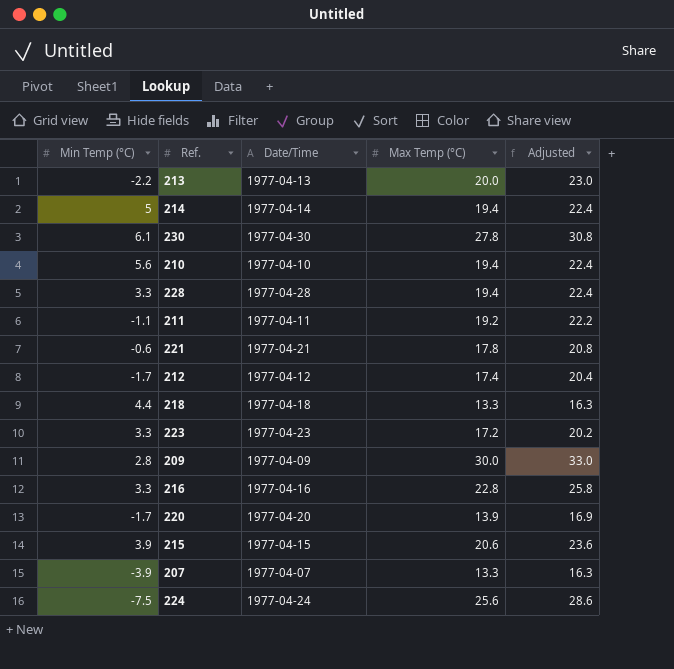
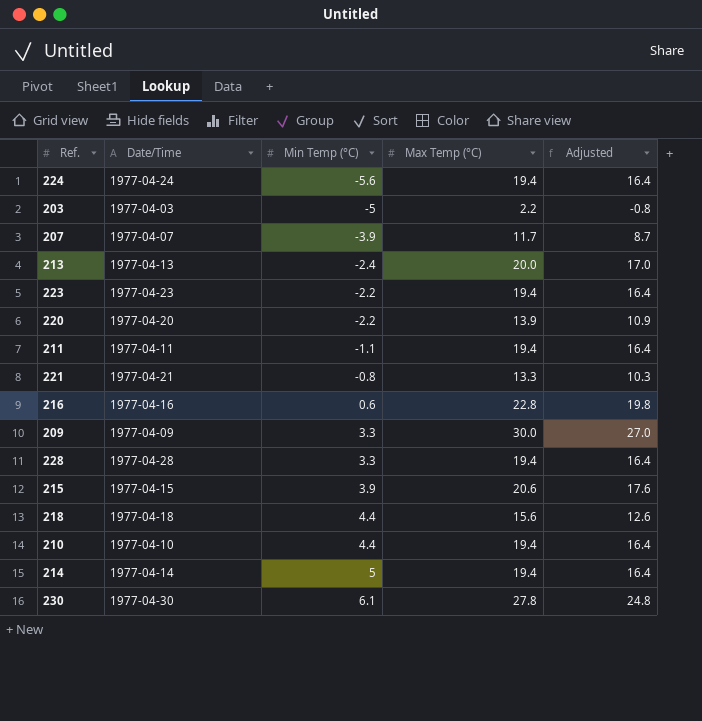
row order: none -> Min Temp (°C) ascending
column Min Temp (°C) | position: 1 -> 3
column Adjusted | formula: [Max Temp (°C)] + 3 -> [Max Temp (°C)] - 3
row 212: -1.7 | 1977-04-12 | 17.4 | 20.4 -> none
224 | Min Temp (°C): -7.5 -> -5.6
224 | Max Temp (°C): 25.6 -> 19.4
row 203: none -> 1977-04-03 | -5 | 2.2 | -0.8
207 | Max Temp (°C): 13.3 -> 11.7
213 | Min Temp (°C): -2.2 -> -2.4
223 | Min Temp (°C): 3.3 -> -2.2
223 | Max Temp (°C): 17.2 -> 19.4
220 | Min Temp (°C): -1.7 -> -2.2
211 | Max Temp (°C): 19.2 -> 19.4
221 | Min Temp (°C): -0.6 -> -0.8
221 | Max Temp (°C): 17.8 -> 13.3
216 | Min Temp (°C): 3.3 -> 0.6
209 | Min Temp (°C): 2.8 -> 3.3
218 | Max Temp (°C): 13.3 -> 15.6
210 | Min Temp (°C): 5.6 -> 4.4

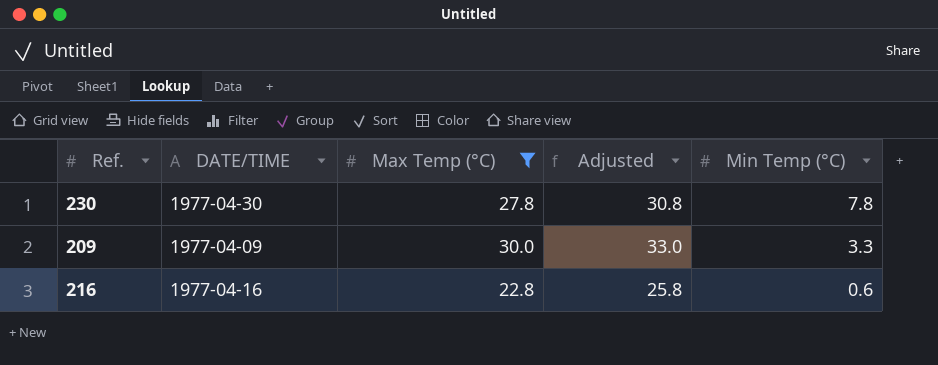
filter: none -> Max Temp (°C) >= 22.8
row order: Min Temp (°C) ascending -> Min Temp (°C) descending
column name: Date/Time -> DATE/TIME
column Adjusted | formula: [Max Temp (°C)] - 3 -> [Max Temp (°C)] + 3
column Min Temp (°C) | position: 3 -> 5
230 | Min Temp (°C): 6.1 -> 7.8

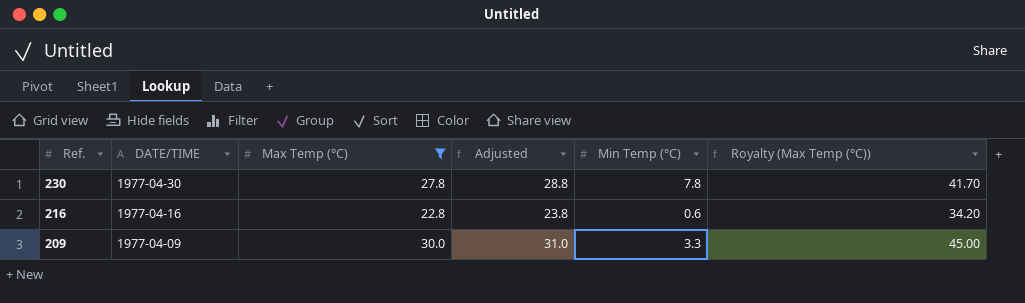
row order: Min Temp (°C) descending -> Ref. descending
column Adjusted | formula: [Max Temp (°C)] + 3 -> [Max Temp (°C)] + 1
column Royalty (Max Temp (°C)) | formula: none -> [Max Temp (°C)] * 1.5

